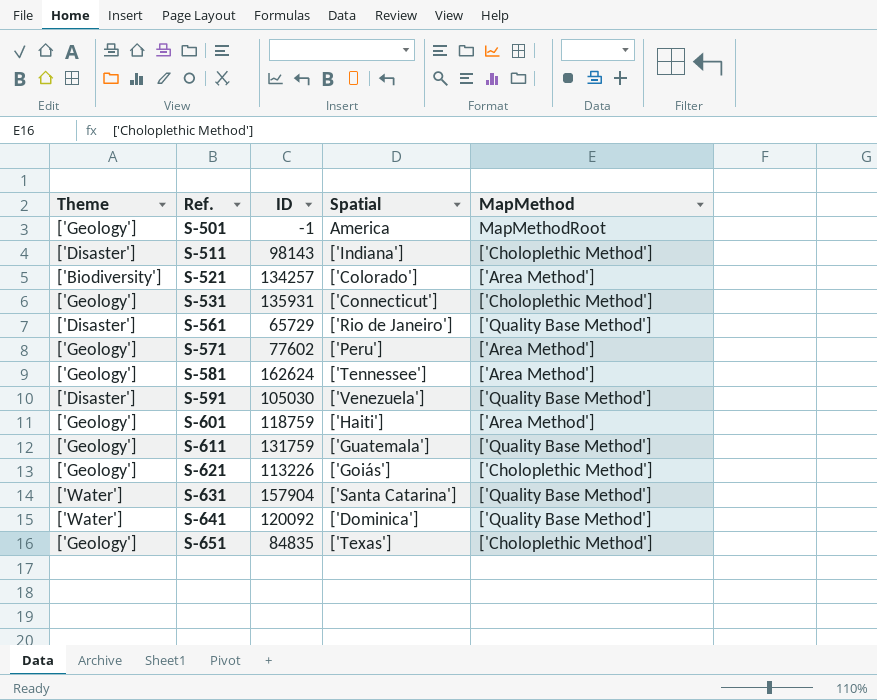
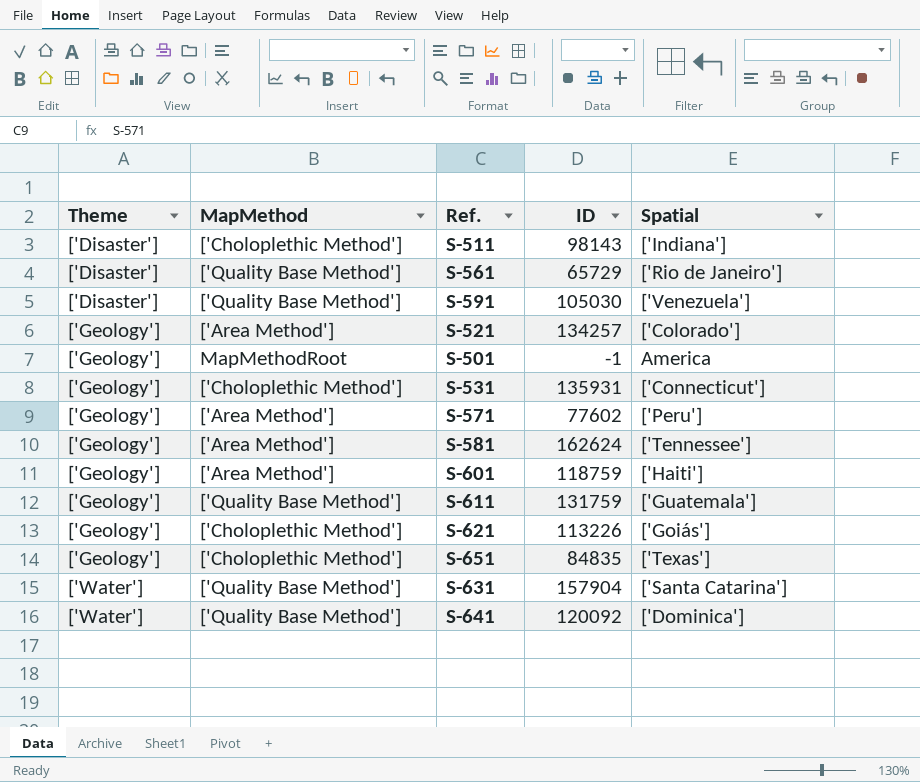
row order: Ref. ascending -> Theme ascending
column MapMethod | position: 5 -> 2
S-521 | Theme: ['Biodiversity'] -> ['Geology']

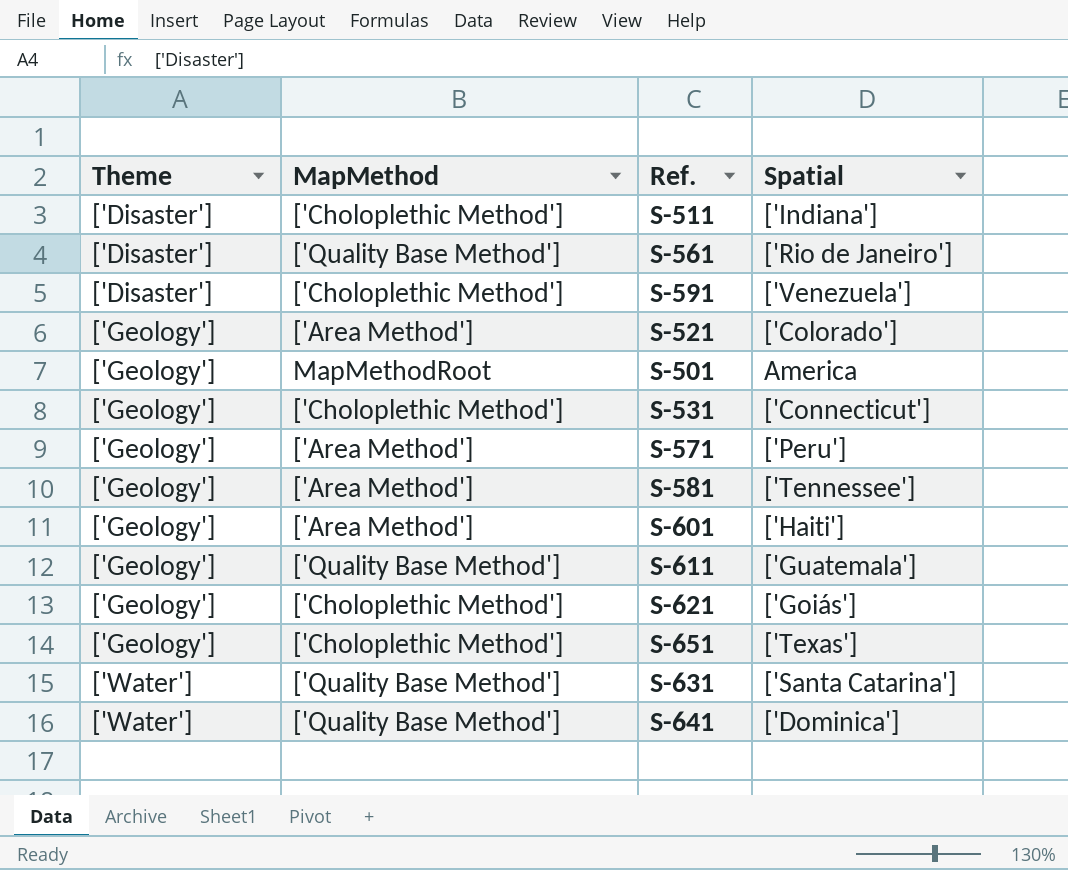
column ID | position: 4 -> none
S-591 | MapMethod: ['Quality Base Method'] -> ['Choloplethic Method']

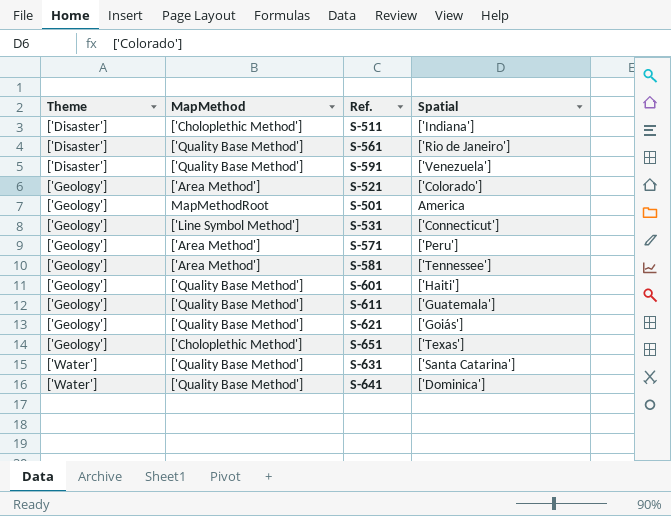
S-591 | MapMethod: ['Choloplethic Method'] -> ['Quality Base Method']
S-531 | MapMethod: ['Choloplethic Method'] -> ['Line Symbol Method']
S-601 | MapMethod: ['Area Method'] -> ['Quality Base Method']
S-621 | MapMethod: ['Choloplethic Method'] -> ['Quality Base Method']

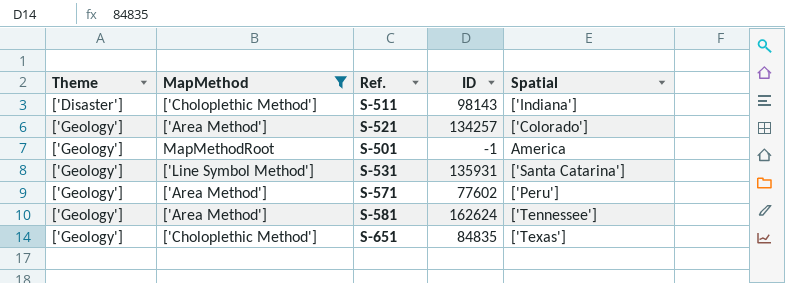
filter: none -> MapMethod != ['Quality Base Method']
column ID | position: none -> 4
S-531 | Spatial: ['Connecticut'] -> ['Santa Catarina']

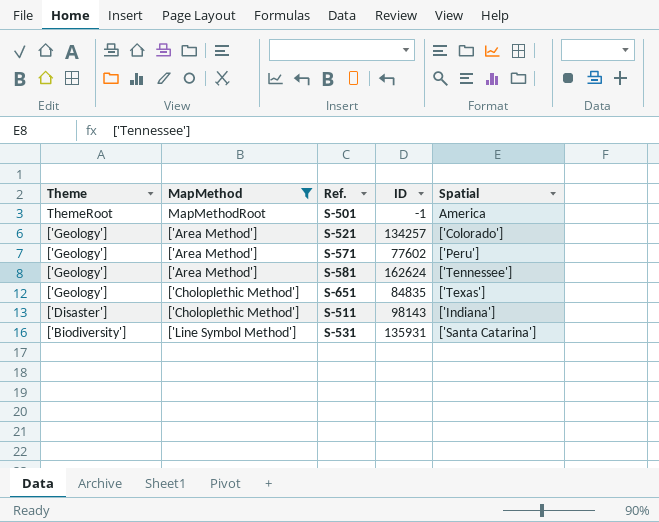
row order: Theme ascending -> Theme descending
S-501 | Theme: ['Geology'] -> ThemeRoot
S-531 | Theme: ['Geology'] -> ['Biodiversity']

